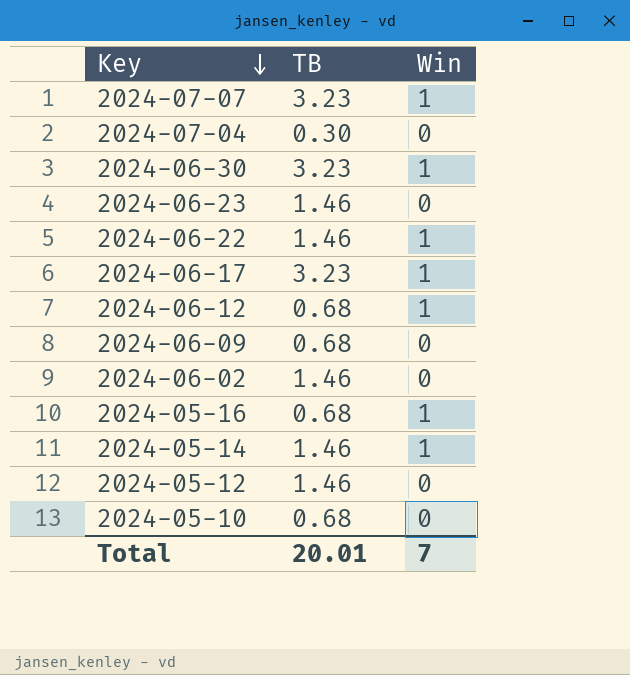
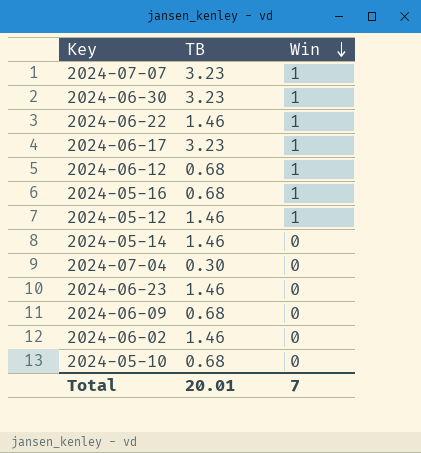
row order: Key descending -> Win descending
2024-05-12 | Win: 0 -> 1
2024-05-14 | Win: 1 -> 0

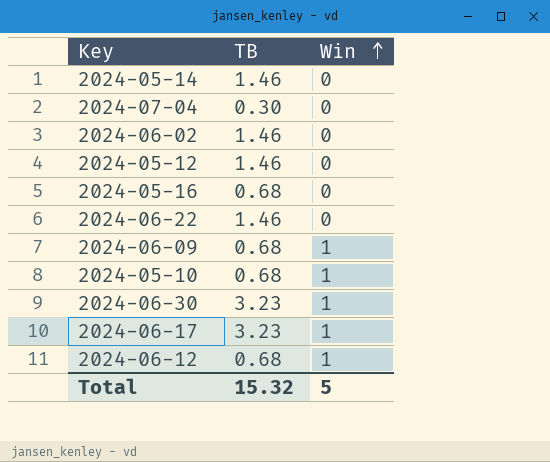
row order: Win descending -> Win ascending
row 2024-07-07: 3.23 | 1 -> none
row 2024-06-23: 1.46 | 0 -> none
2024-05-12 | Win: 1 -> 0
2024-05-16 | Win: 1 -> 0
2024-06-22 | Win: 1 -> 0
2024-06-09 | Win: 0 -> 1
2024-05-10 | Win: 0 -> 1
Total | TB: 20.01 -> 15.32
Total | Win: 7 -> 5

